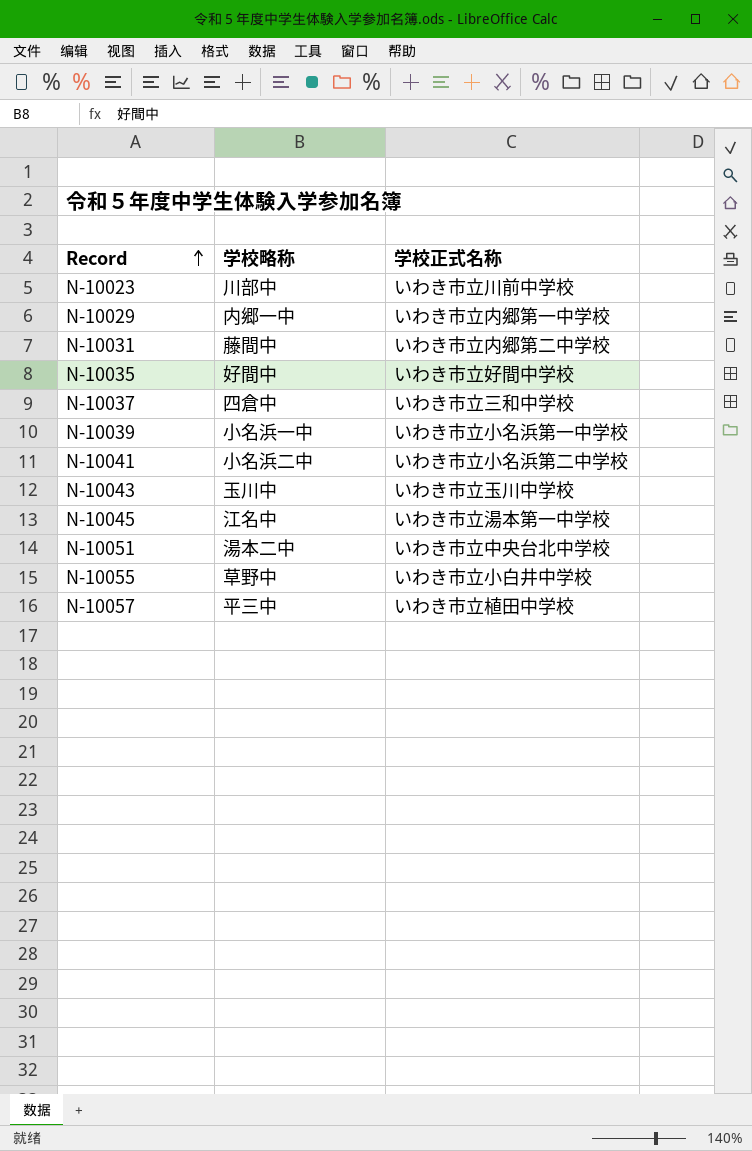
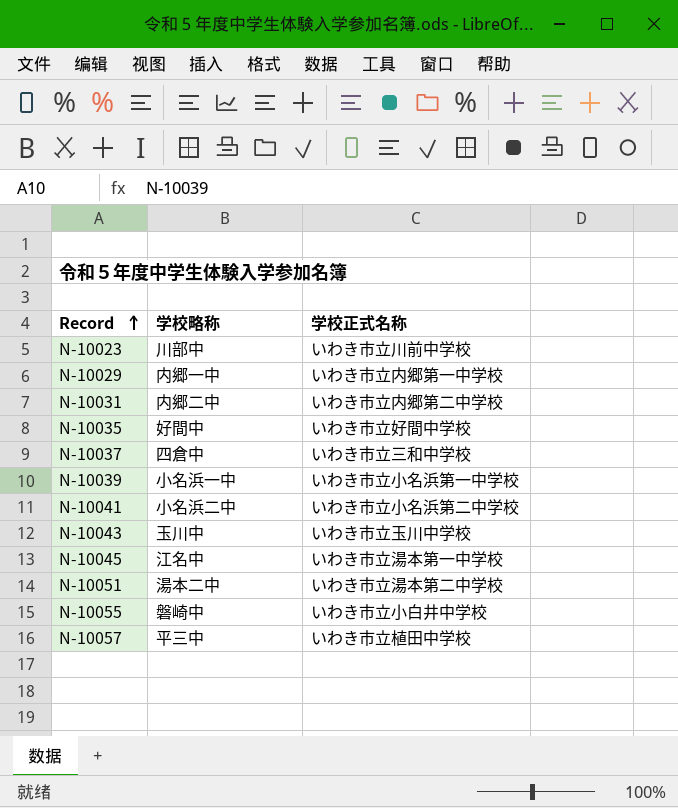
N-10031 | 学校略称: 藤間中 -> 内郷二中
N-10051 | 学校正式名称: いわき市立中央台北中学校 -> いわき市立湯本第二中学校
N-10055 | 学校略称: 草野中 -> 磐崎中

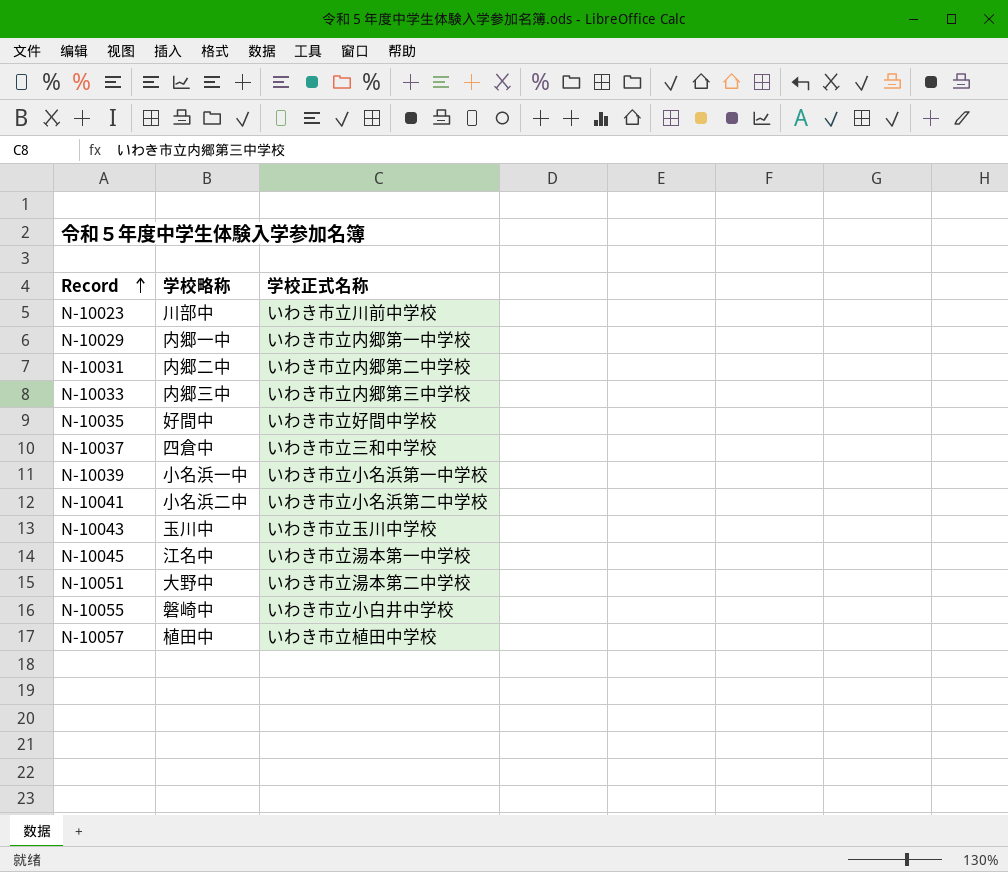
row N-10033: none -> 内郷三中 | いわき市立内郷第三中学校
N-10051 | 学校略称: 湯本二中 -> 大野中
N-10057 | 学校略称: 平三中 -> 植田中

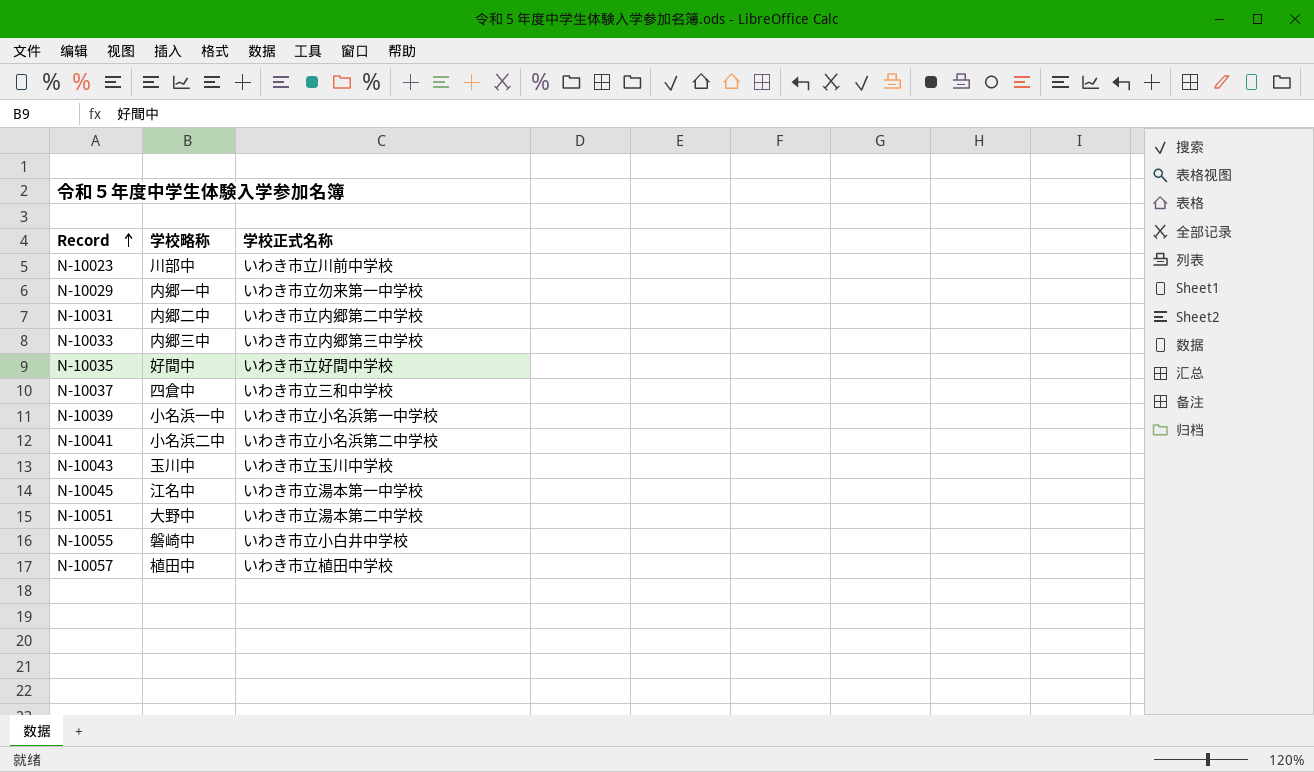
N-10029 | 学校正式名称: いわき市立内郷第一中学校 -> いわき市立勿来第一中学校

